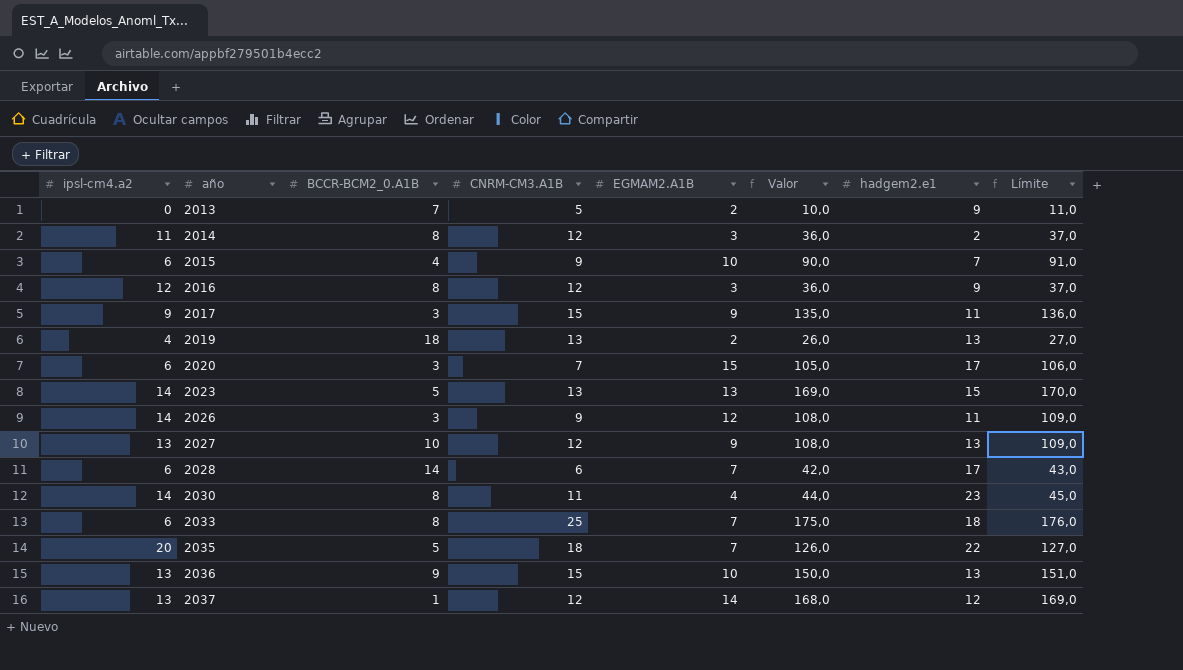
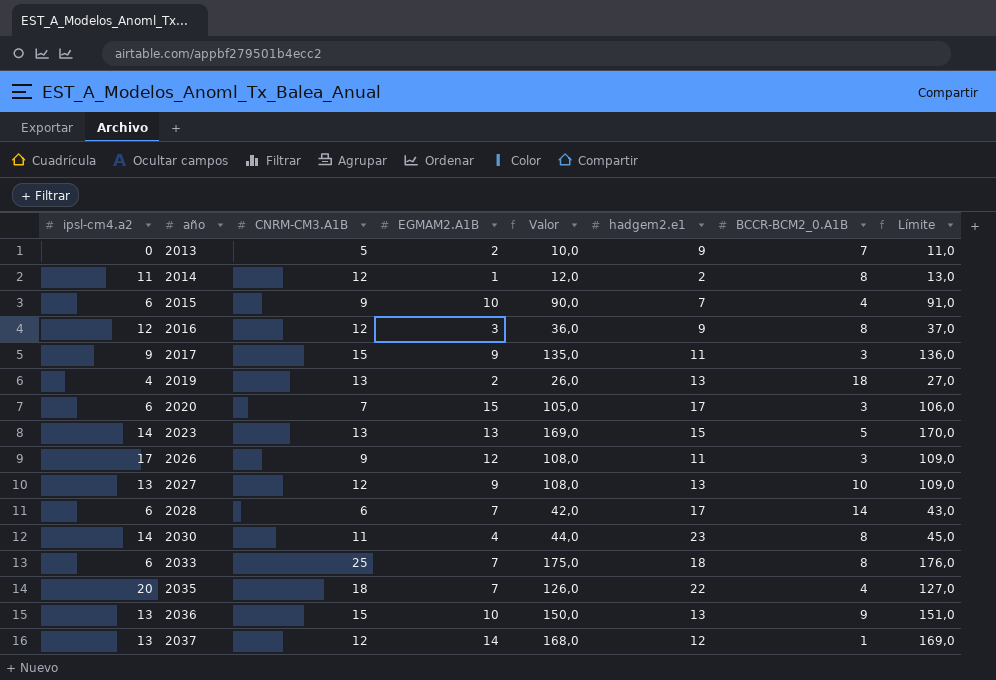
column BCCR-BCM2_0.A1B | position: 3 -> 7
2014 | EGMAM2.A1B: 3 -> 1
2014 | Valor: 36,0 -> 12,0
2014 | Límite: 37,0 -> 13,0
2026 | ipsl-cm4.a2: 14 -> 17
2035 | BCCR-BCM2_0.A1B: 5 -> 4

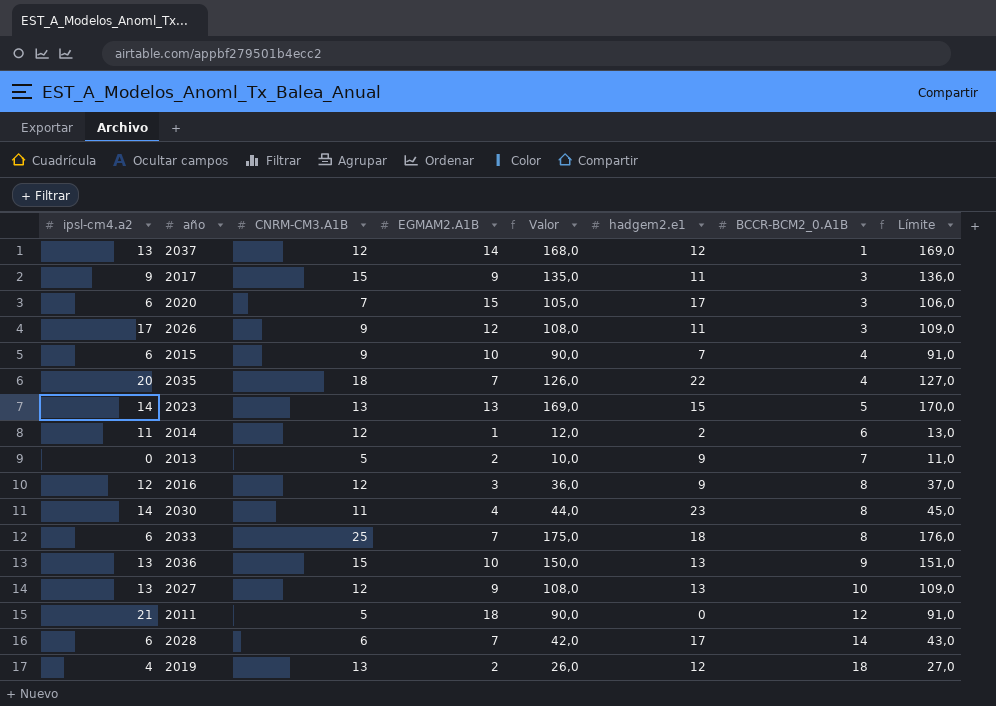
row order: año ascending -> BCCR-BCM2_0.A1B ascending
2014 | BCCR-BCM2_0.A1B: 8 -> 6
row 2011: none -> 21 | 5 | 18 | 90,0 | 0 | 12 | 91,0
2019 | hadgem2.e1: 13 -> 12

